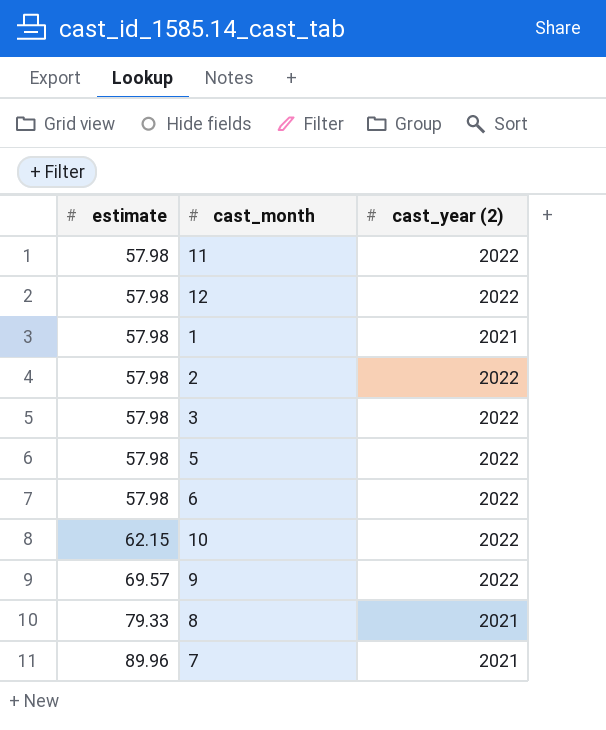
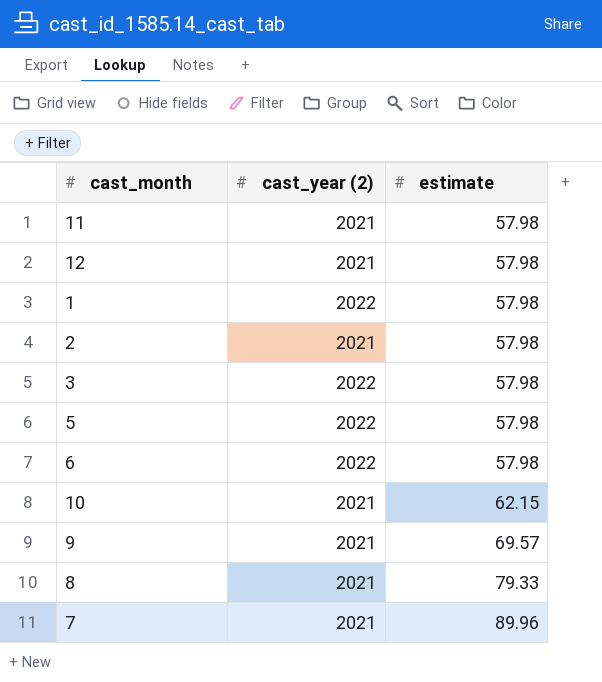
column estimate | position: 1 -> 3
11 | cast_year (2): 2022 -> 2021
12 | cast_year (2): 2022 -> 2021
1 | cast_year (2): 2021 -> 2022
2 | cast_year (2): 2022 -> 2021
10 | cast_year (2): 2022 -> 2021
9 | cast_year (2): 2022 -> 2021

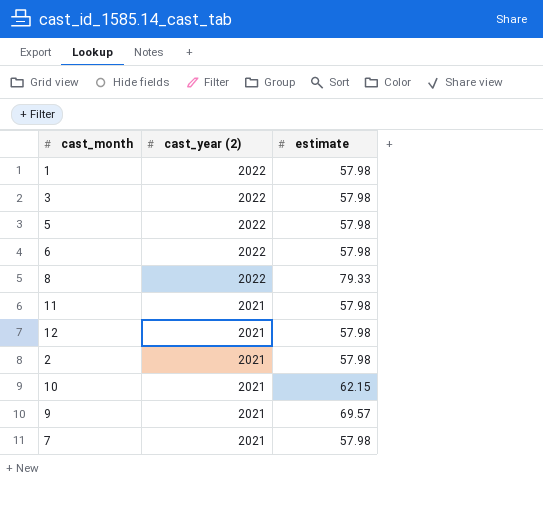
row order: estimate ascending -> cast_year (2) descending
8 | cast_year (2): 2021 -> 2022
7 | estimate: 89.96 -> 57.98

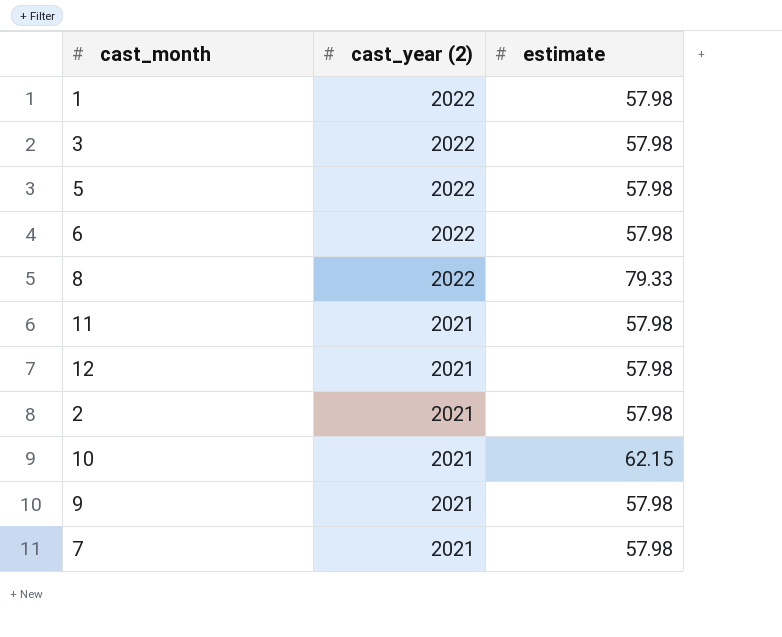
9 | estimate: 69.57 -> 57.98

